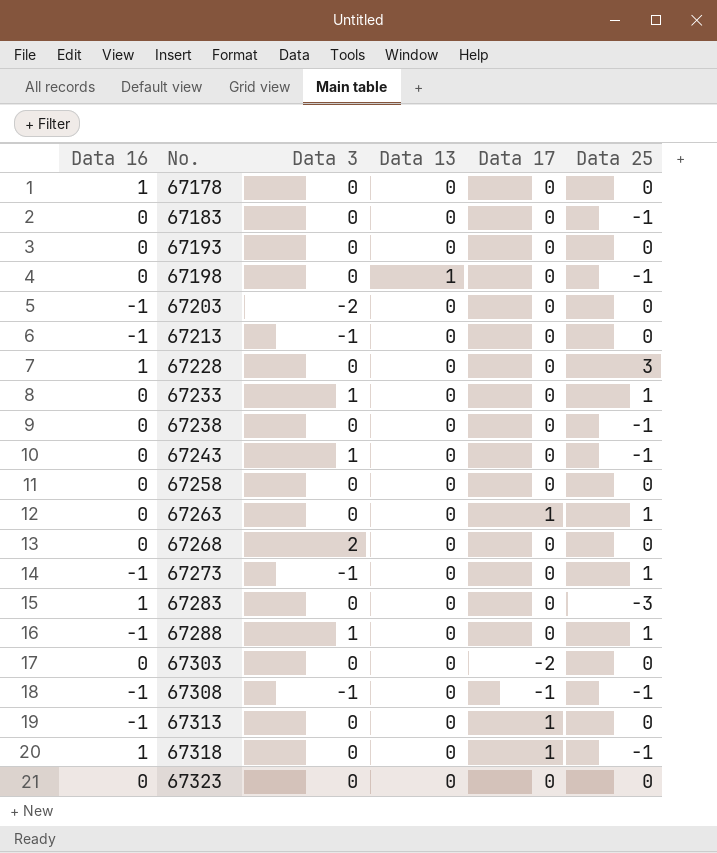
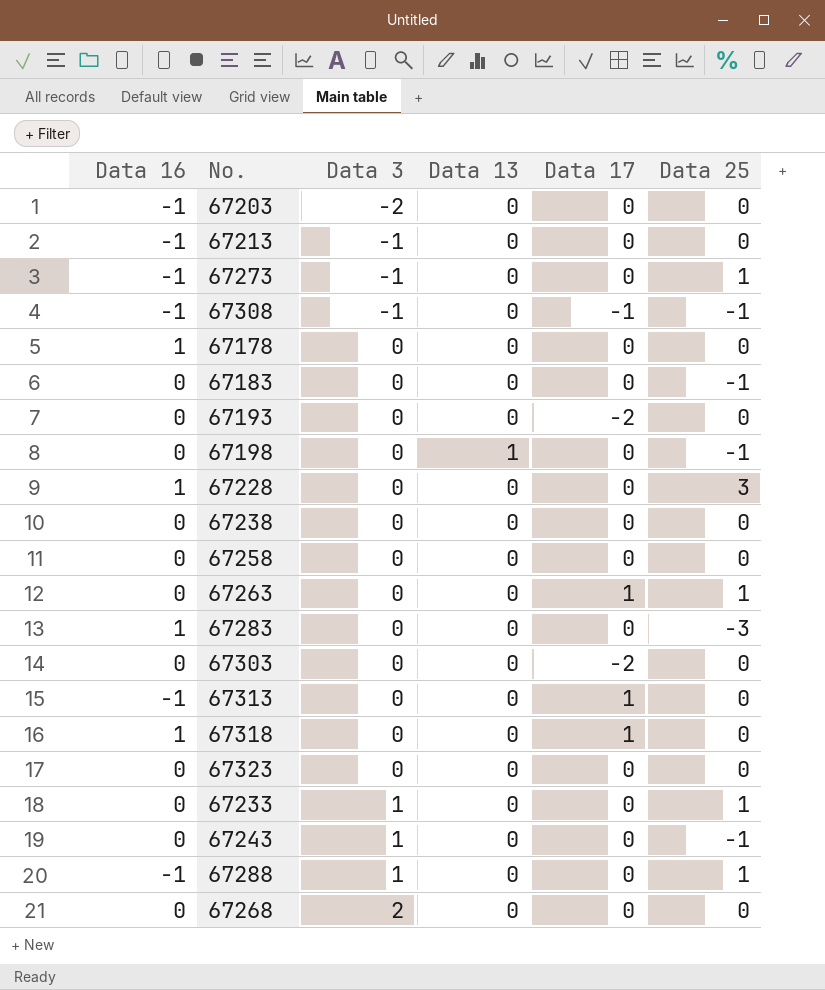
row order: No. ascending -> Data 3 ascending
67193 | Data 17: 0 -> -2
67238 | Data 25: -1 -> 0
67318 | Data 25: -1 -> 0

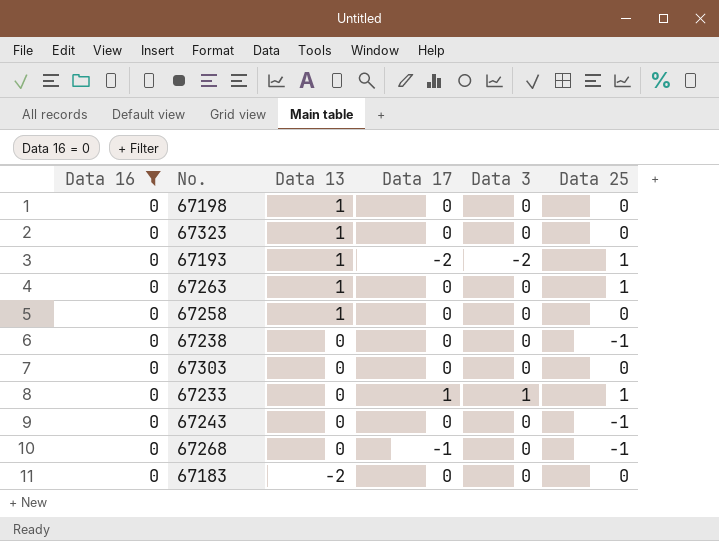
filter: none -> Data 16 = 0
row order: Data 3 ascending -> Data 13 descending
column Data 3 | position: 3 -> 5
67198 | Data 25: -1 -> 0
67323 | Data 13: 0 -> 1
67193 | Data 13: 0 -> 1
67193 | Data 3: 0 -> -2
67193 | Data 25: 0 -> 1
67263 | Data 13: 0 -> 1
67263 | Data 17: 1 -> 0
67258 | Data 13: 0 -> 1
67238 | Data 25: 0 -> -1
67303 | Data 17: -2 -> 0
67233 | Data 17: 0 -> 1
67243 | Data 3: 1 -> 0
67268 | Data 17: 0 -> -1
67268 | Data 3: 2 -> 0
67268 | Data 25: 0 -> -1
67183 | Data 13: 0 -> -2
67183 | Data 25: -1 -> 0

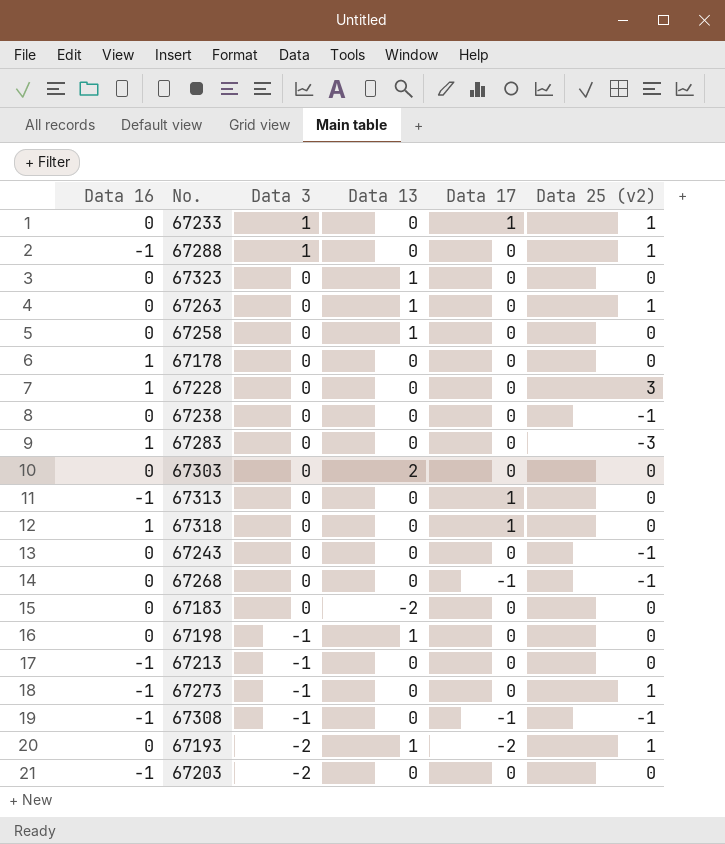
filter: Data 16 = 0 -> none
row order: Data 13 descending -> Data 3 descending
column Data 3 | position: 5 -> 3
column name: Data 25 -> Data 25 (v2)
67303 | Data 13: 0 -> 2
67198 | Data 3: 0 -> -1

